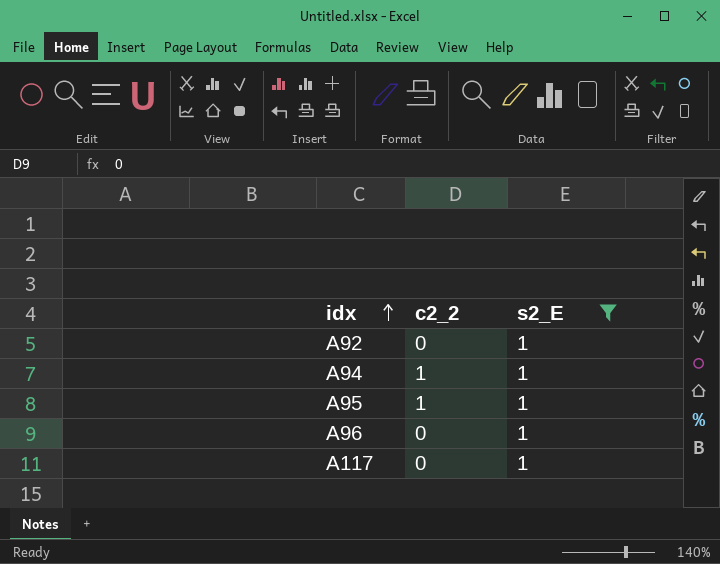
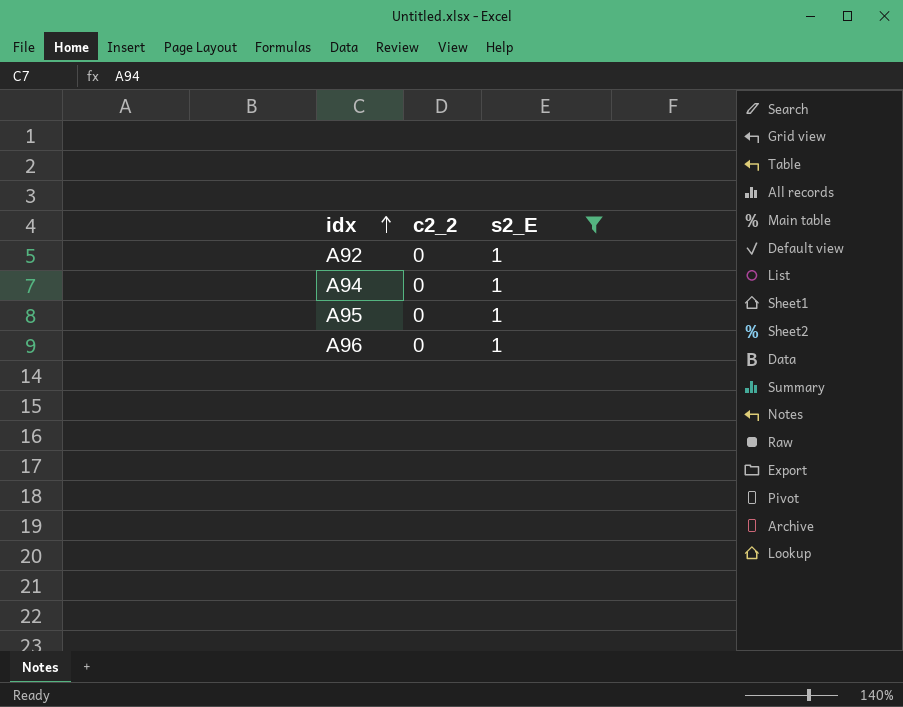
row A117: 0 | 1 -> none
A94 | c2_2: 1 -> 0
A95 | c2_2: 1 -> 0

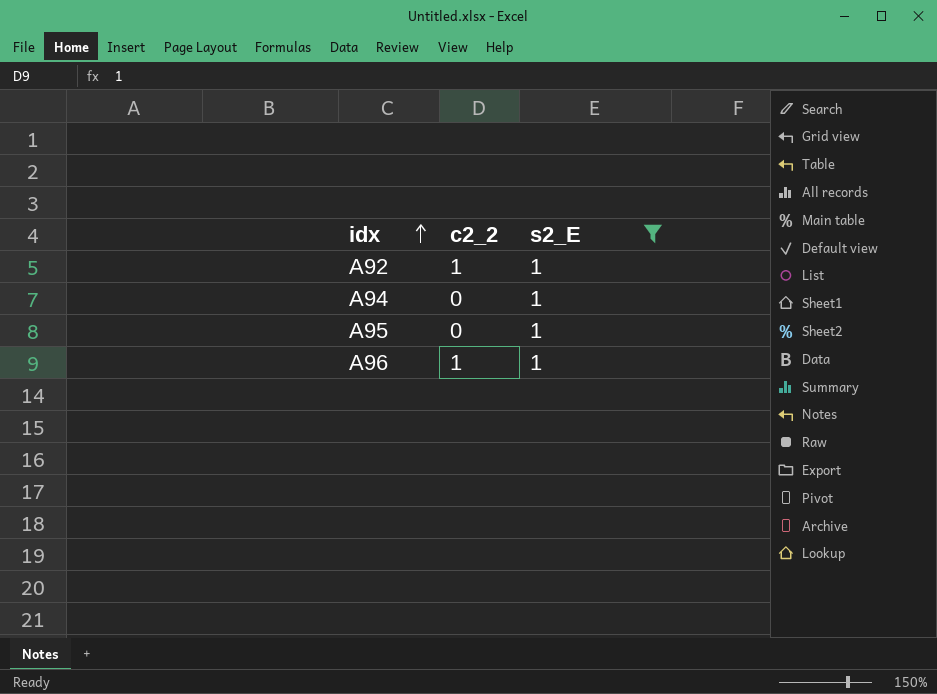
A92 | c2_2: 0 -> 1
A96 | c2_2: 0 -> 1

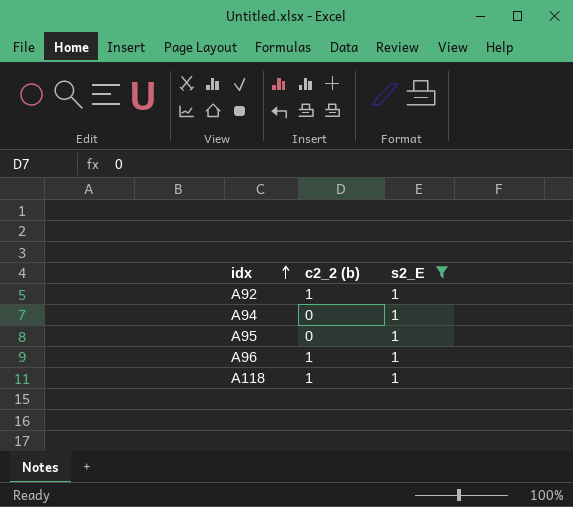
column name: c2_2 -> c2_2 (b)
row A118: none -> 1 | 1

